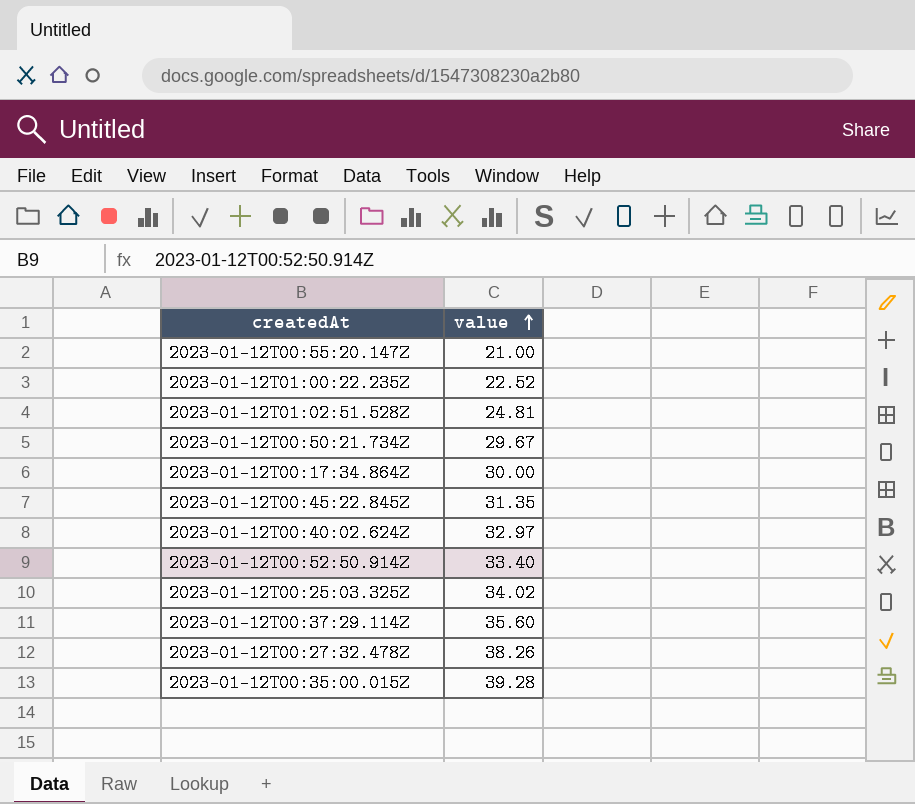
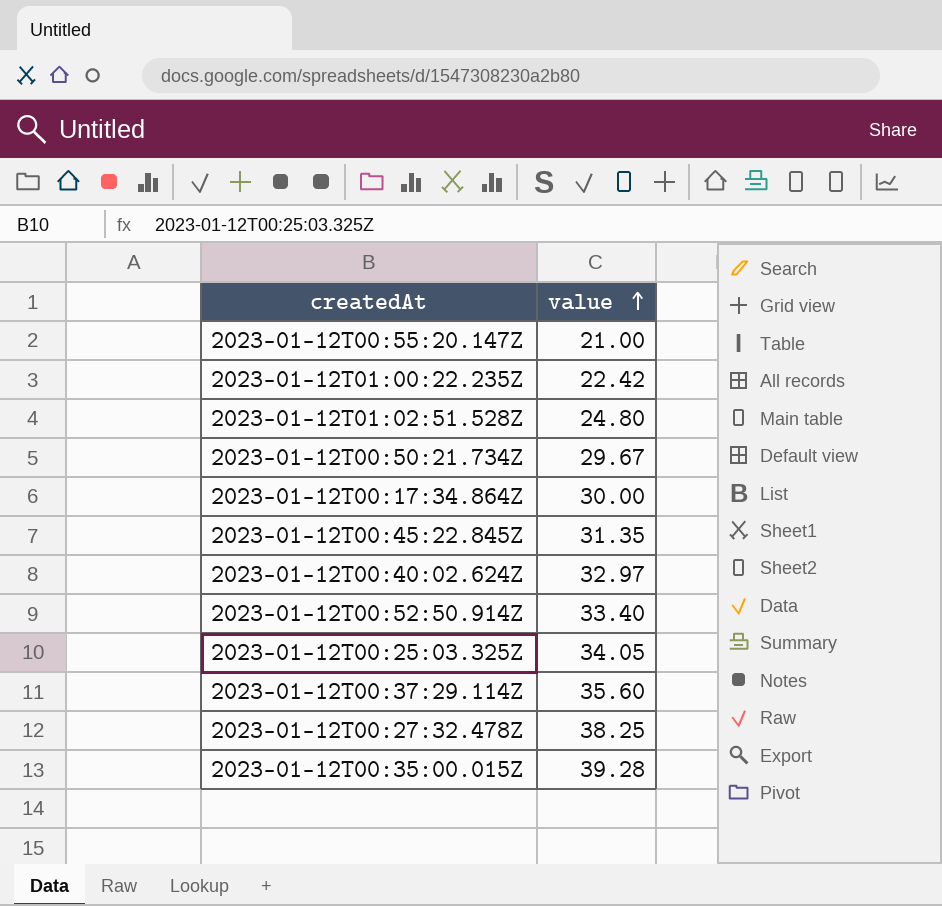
2023-01-12T01:00:22.235Z | value: 22.52 -> 22.42
2023-01-12T01:02:51.528Z | value: 24.81 -> 24.80
2023-01-12T00:25:03.325Z | value: 34.02 -> 34.05
2023-01-12T00:27:32.478Z | value: 38.26 -> 38.25

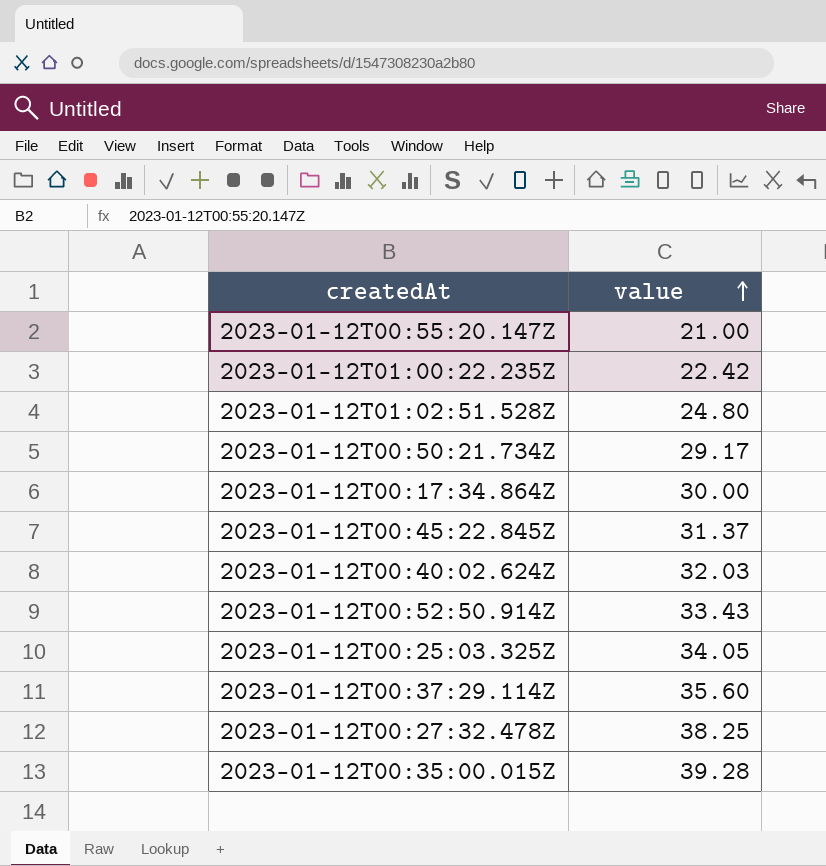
2023-01-12T00:50:21.734Z | value: 29.67 -> 29.17
2023-01-12T00:45:22.845Z | value: 31.35 -> 31.37
2023-01-12T00:40:02.624Z | value: 32.97 -> 32.03
2023-01-12T00:52:50.914Z | value: 33.40 -> 33.43

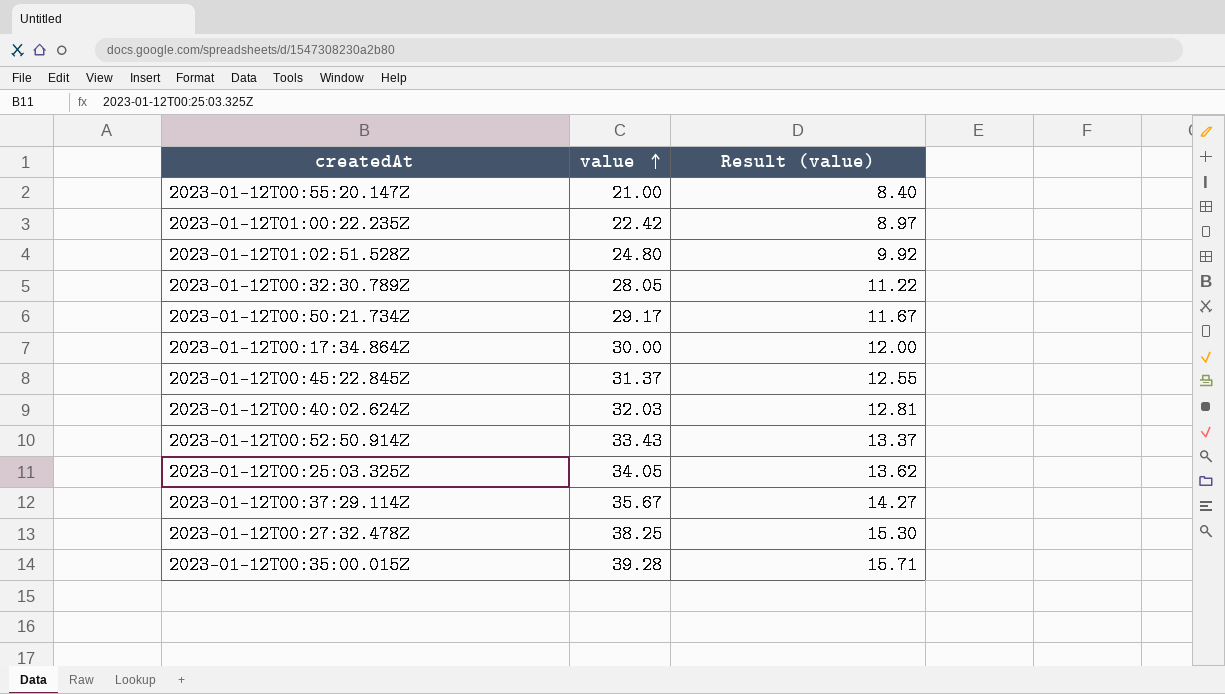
column Result (value) | formula: none -> [value] * 0.4
row 2023-01-12T00:32:30.789Z: none -> 28.05 | 11.22
2023-01-12T00:37:29.114Z | value: 35.60 -> 35.67

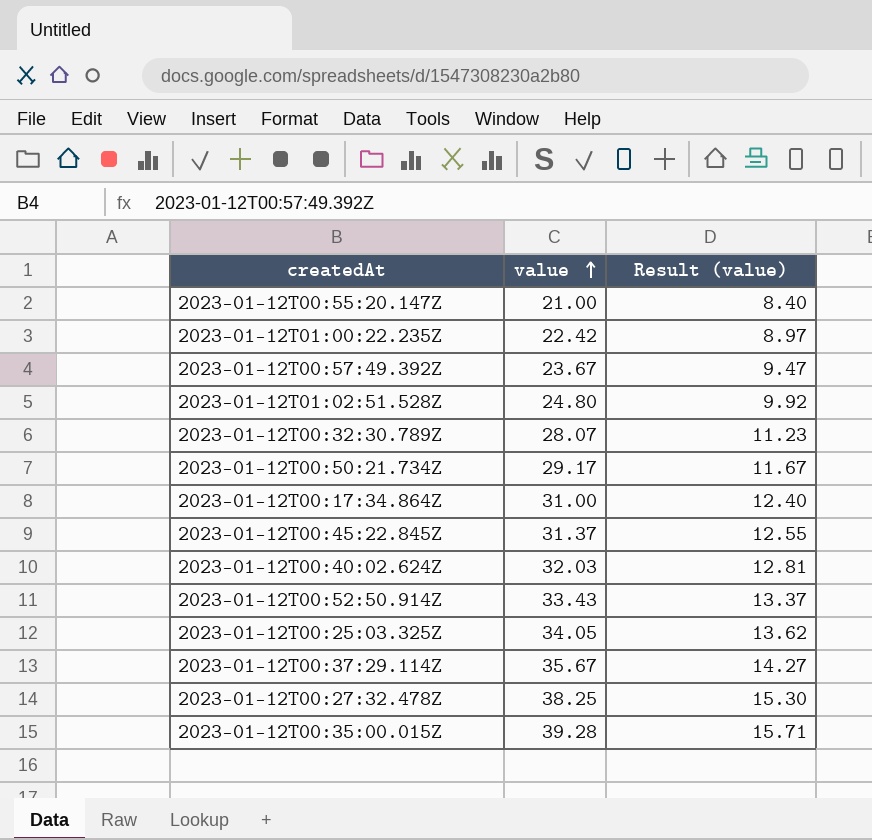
row 2023-01-12T00:57:49.392Z: none -> 23.67 | 9.47
2023-01-12T00:32:30.789Z | value: 28.05 -> 28.07
2023-01-12T00:32:30.789Z | Result (value): 11.22 -> 11.23
2023-01-12T00:17:34.864Z | value: 30.00 -> 31.00
2023-01-12T00:17:34.864Z | Result (value): 12.00 -> 12.40

